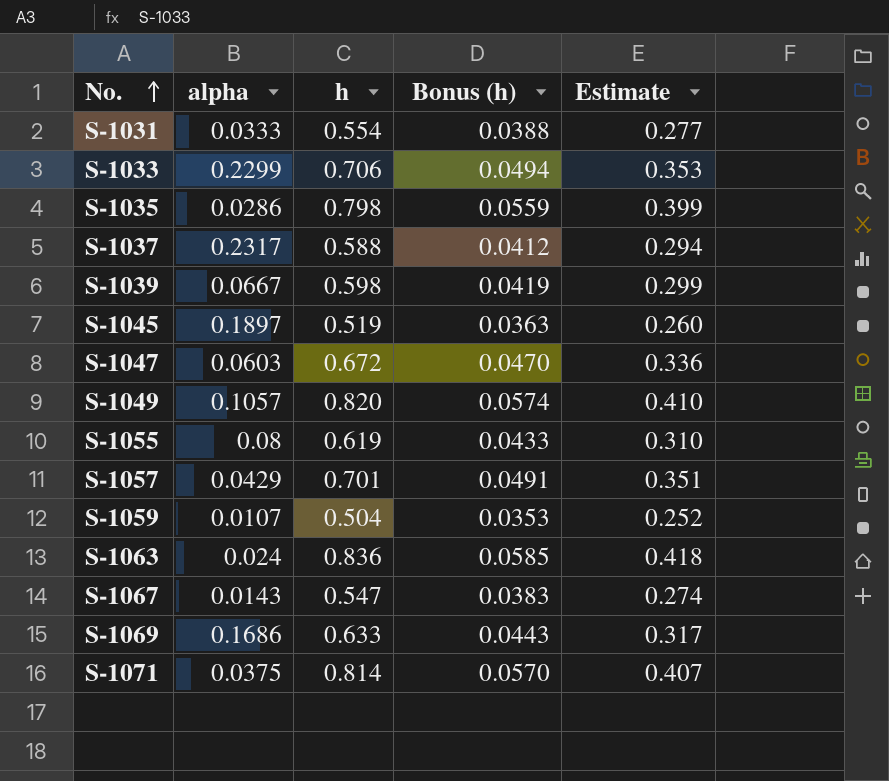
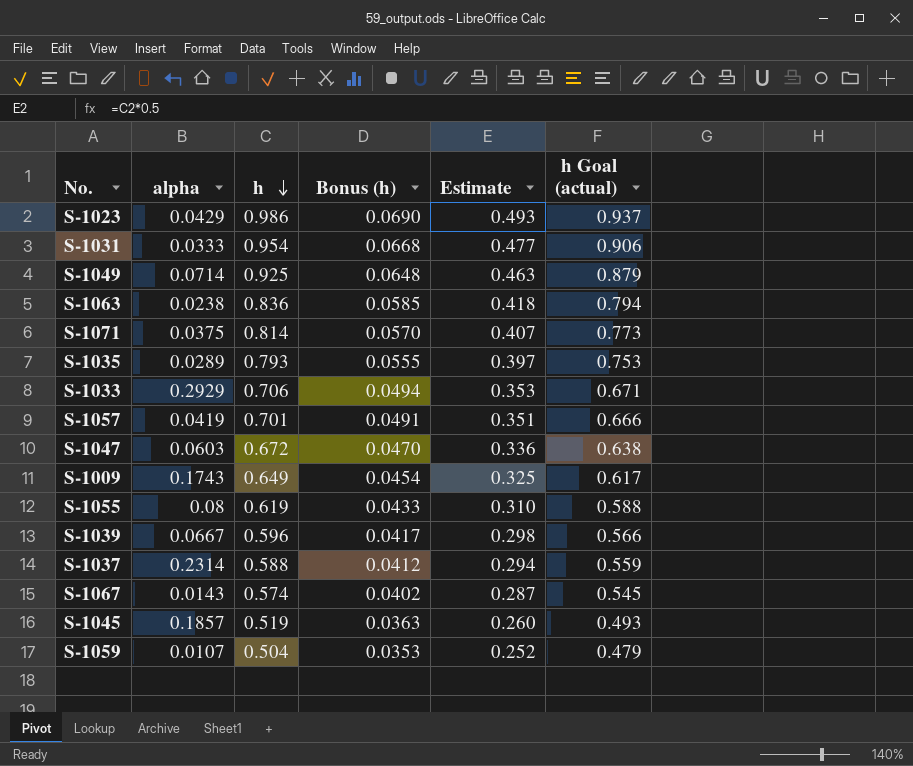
row order: No. ascending -> h descending
column h Goal (actual) | formula: none -> [h] * 0.95
row S-1069: 0.1686 | 0.633 | 0.0443 | 0.317 -> none
row S-1023: none -> 0.0429 | 0.986 | 0.0690 | 0.493 | 0.937
S-1031 | h: 0.554 -> 0.954
S-1031 | Bonus (h): 0.0388 -> 0.0668
S-1031 | Estimate: 0.277 -> 0.477
S-1049 | alpha: 0.1057 -> 0.0714
S-1049 | h: 0.820 -> 0.925
S-1049 | Bonus (h): 0.0574 -> 0.0648
S-1049 | Estimate: 0.410 -> 0.463
S-1063 | alpha: 0.024 -> 0.0238
S-1035 | alpha: 0.0286 -> 0.0289
S-1035 | h: 0.798 -> 0.793
S-1035 | Bonus (h): 0.0559 -> 0.0555
S-1035 | Estimate: 0.399 -> 0.397
S-1033 | alpha: 0.2299 -> 0.2929
S-1057 | alpha: 0.0429 -> 0.0419
row S-1009: none -> 0.1743 | 0.649 | 0.0454 | 0.325 | 0.617
S-1039 | h: 0.598 -> 0.596
S-1039 | Bonus (h): 0.0419 -> 0.0417
S-1039 | Estimate: 0.299 -> 0.298
S-1037 | alpha: 0.2317 -> 0.2314
S-1067 | h: 0.547 -> 0.574
S-1067 | Bonus (h): 0.0383 -> 0.0402
S-1067 | Estimate: 0.274 -> 0.287
S-1045 | alpha: 0.1897 -> 0.1857

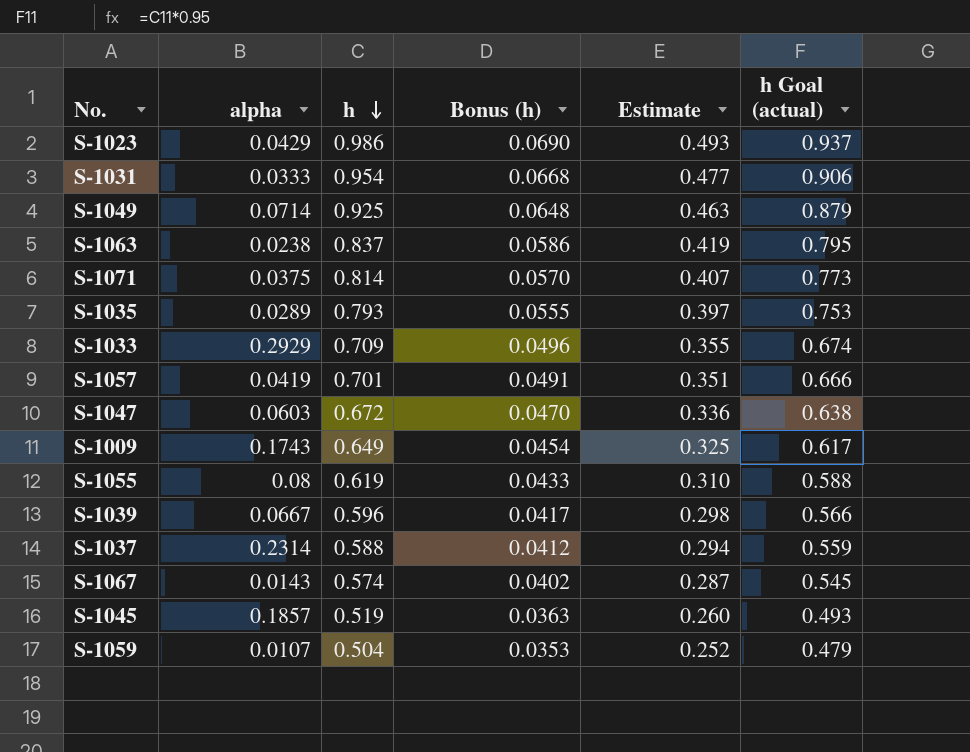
S-1063 | h: 0.836 -> 0.837
S-1063 | Bonus (h): 0.0585 -> 0.0586
S-1063 | Estimate: 0.418 -> 0.419
S-1063 | h Goal (actual): 0.794 -> 0.795
S-1033 | h: 0.706 -> 0.709
S-1033 | Bonus (h): 0.0494 -> 0.0496
S-1033 | Estimate: 0.353 -> 0.355
S-1033 | h Goal (actual): 0.671 -> 0.674

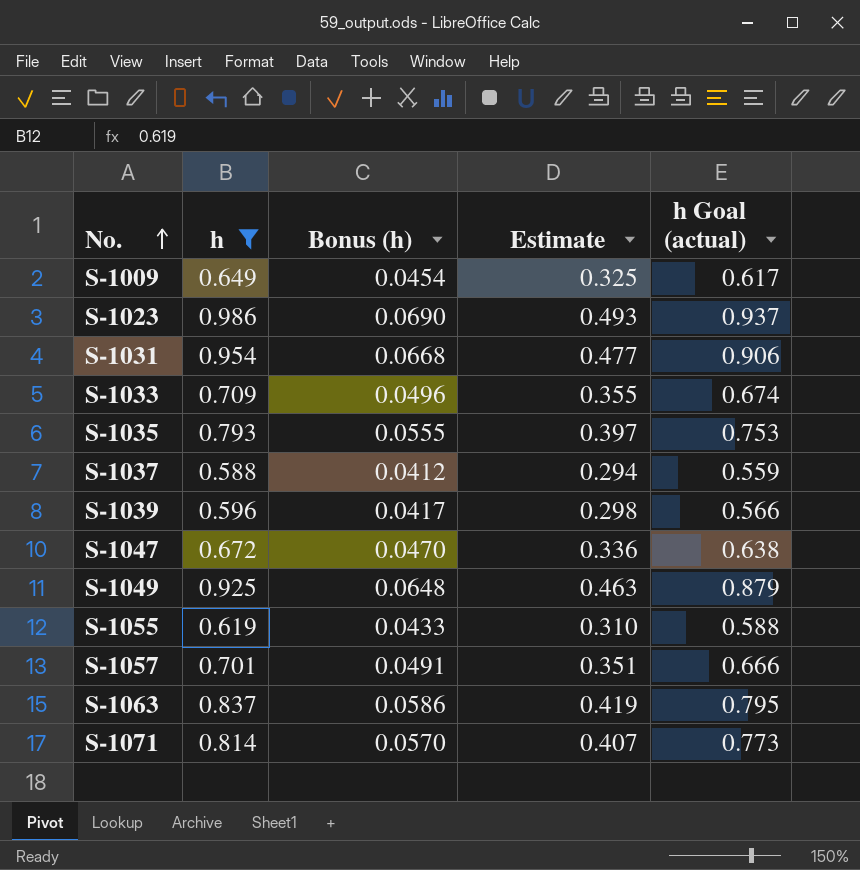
filter: none -> h >= 0.588
row order: h descending -> No. ascending
column alpha | position: 2 -> none

